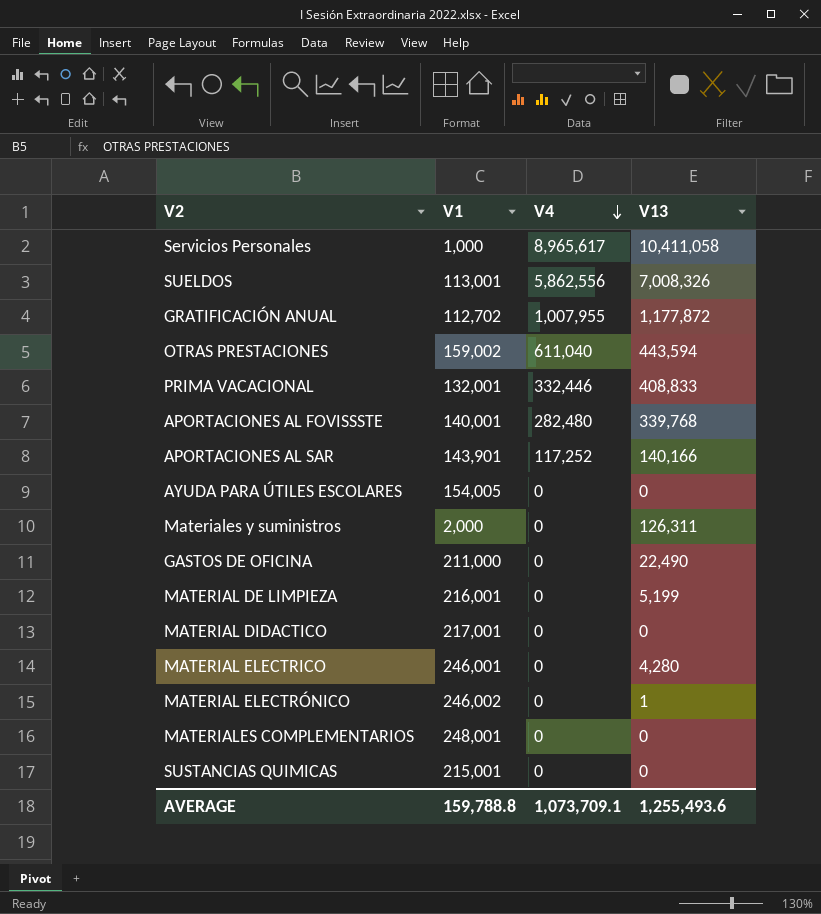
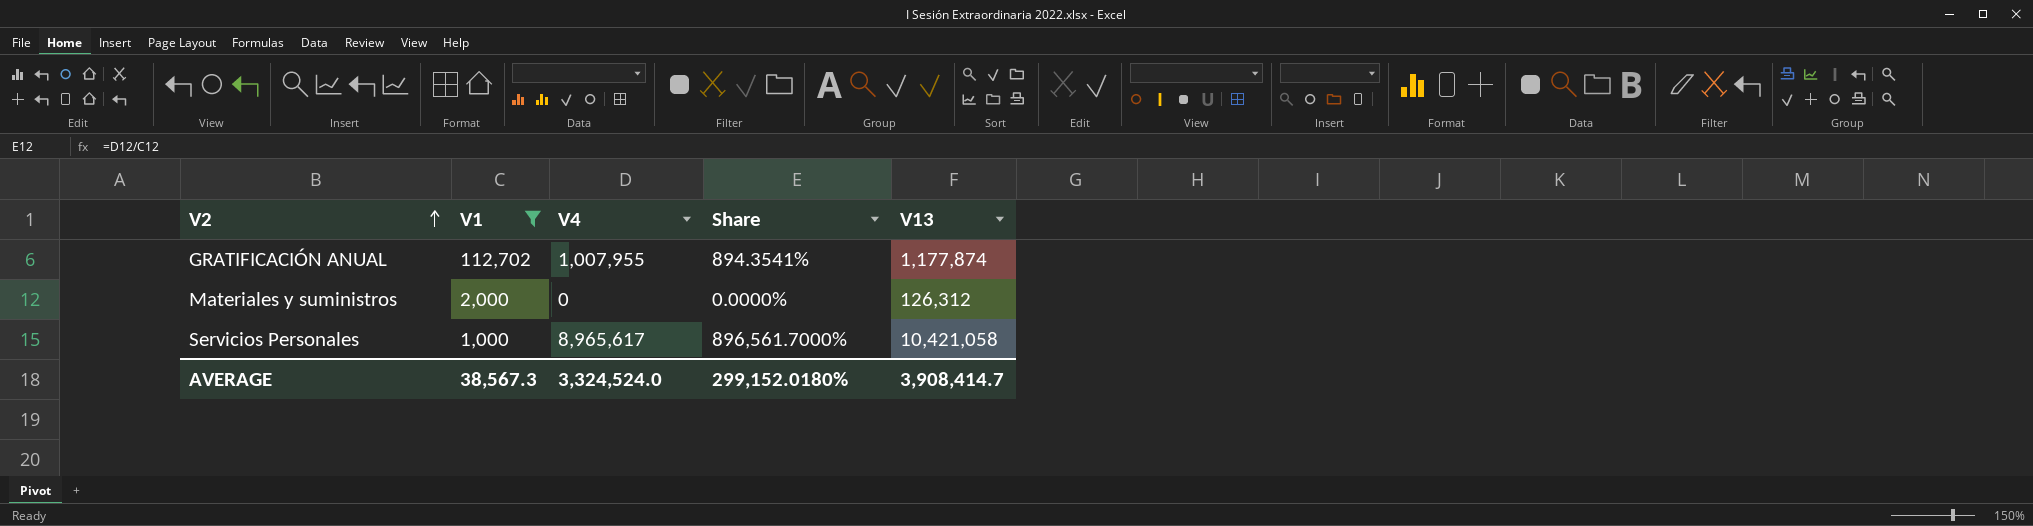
filter: none -> V1 <= 112,702
row order: V4 descending -> V2 ascending
column Share | formula: none -> [V4] / [V1]
GRATIFICACIÓN ANUAL | V13: 1,177,872 -> 1,177,874
Materiales y suministros | V13: 126,311 -> 126,312
Servicios Personales | V13: 10,411,058 -> 10,421,058
AVERAGE | V1: 159,788.8 -> 38,567.3
AVERAGE | V4: 1,073,709.1 -> 3,324,524.0
AVERAGE | V13: 1,255,493.6 -> 3,908,414.7

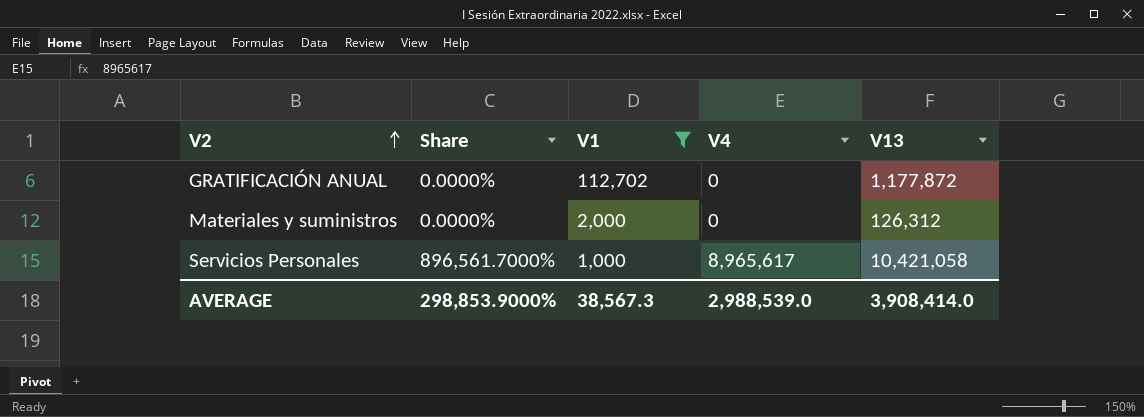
column Share | position: 4 -> 2
GRATIFICACIÓN ANUAL | Share: 894.3541% -> 0.0000%
GRATIFICACIÓN ANUAL | V4: 1,007,955 -> 0
GRATIFICACIÓN ANUAL | V13: 1,177,874 -> 1,177,872
AVERAGE | Share: 299,152.0180% -> 298,853.9000%
AVERAGE | V4: 3,324,524.0 -> 2,988,539.0
AVERAGE | V13: 3,908,414.7 -> 3,908,414.0

